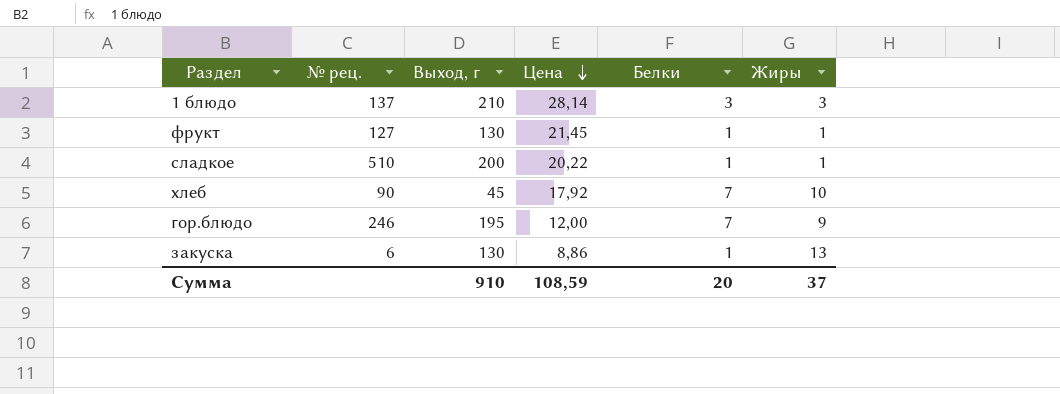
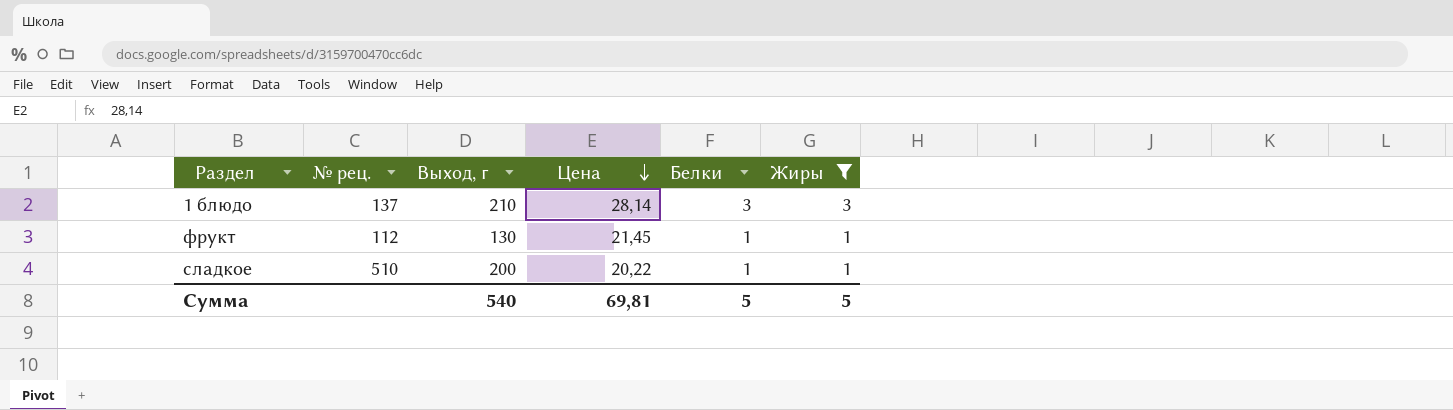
filter: none -> Жиры <= 3
фрукт | № рец.: 127 -> 112
Сумма | Выход, г: 910 -> 540
Сумма | Цена: 108,59 -> 69,81
Сумма | Белки: 20 -> 5
Сумма | Жиры: 37 -> 5

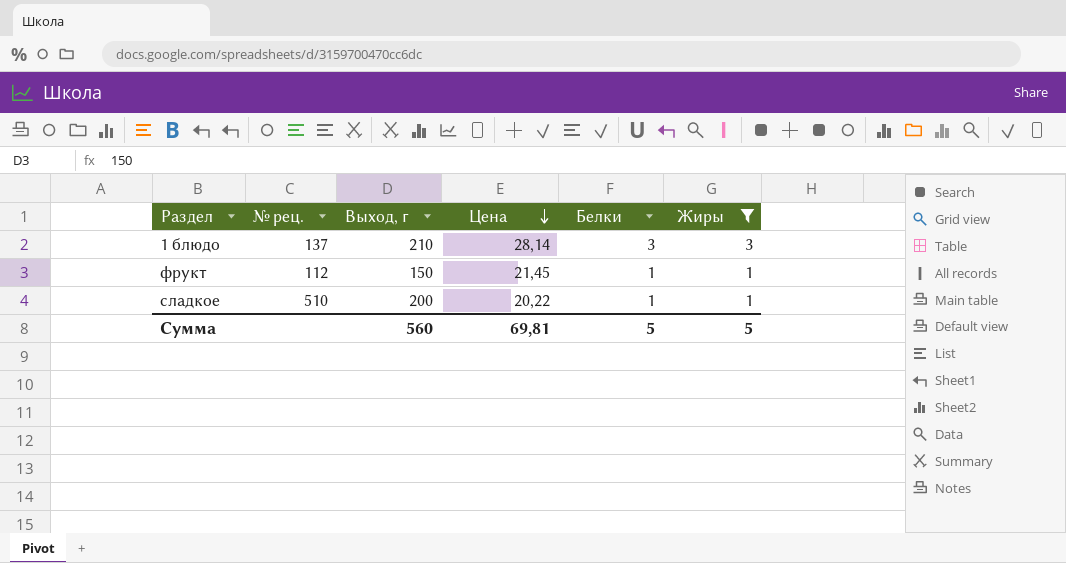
фрукт | Выход, г: 130 -> 150
Сумма | Выход, г: 540 -> 560

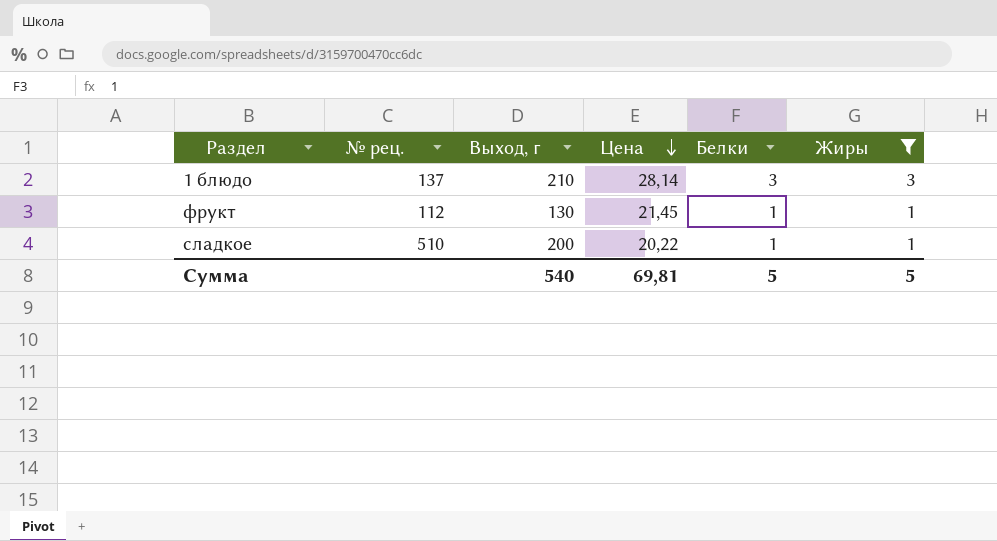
фрукт | Выход, г: 150 -> 130
Сумма | Выход, г: 560 -> 540

